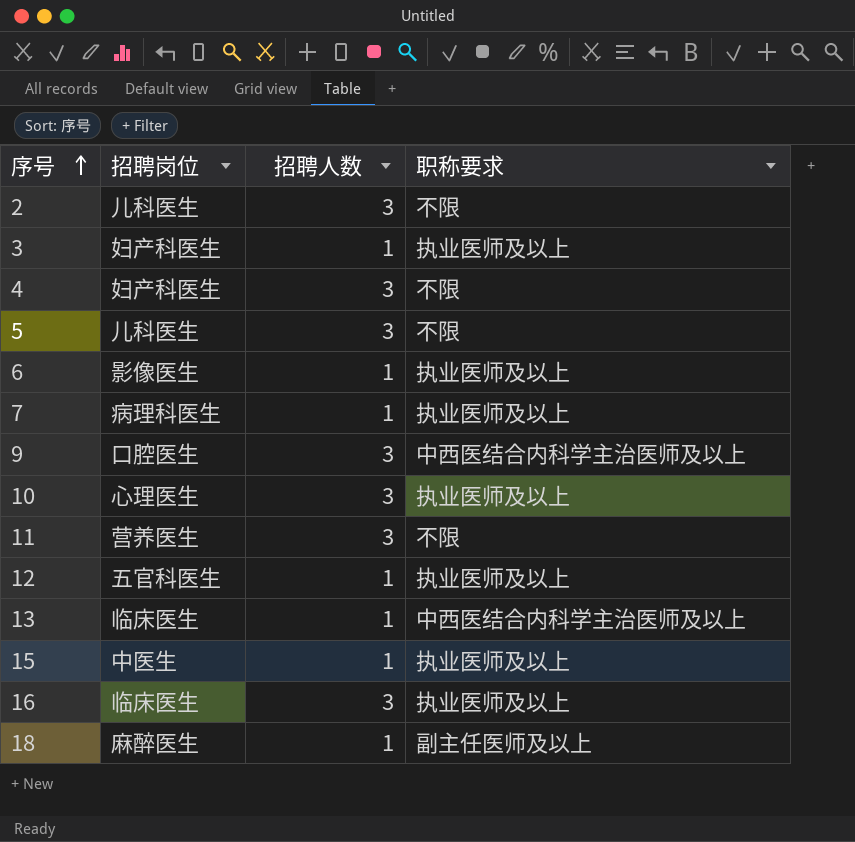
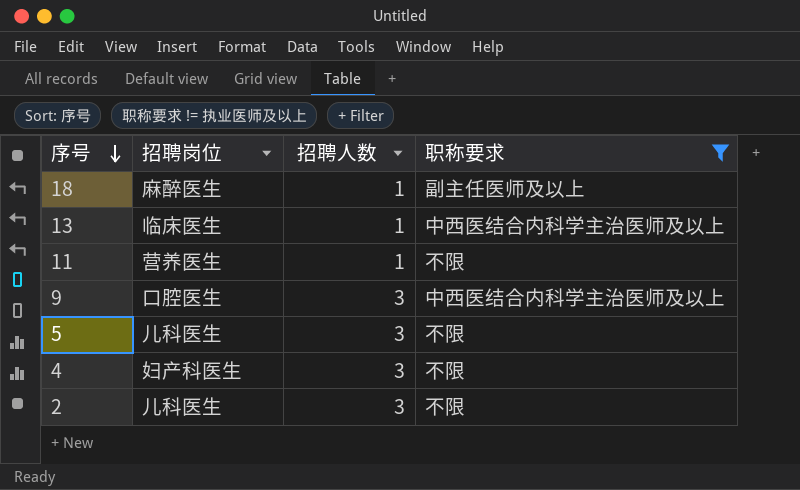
filter: none -> 职称要求 != 执业医师及以上
row order: 序号 ascending -> 序号 descending
11 | 招聘人数: 3 -> 1

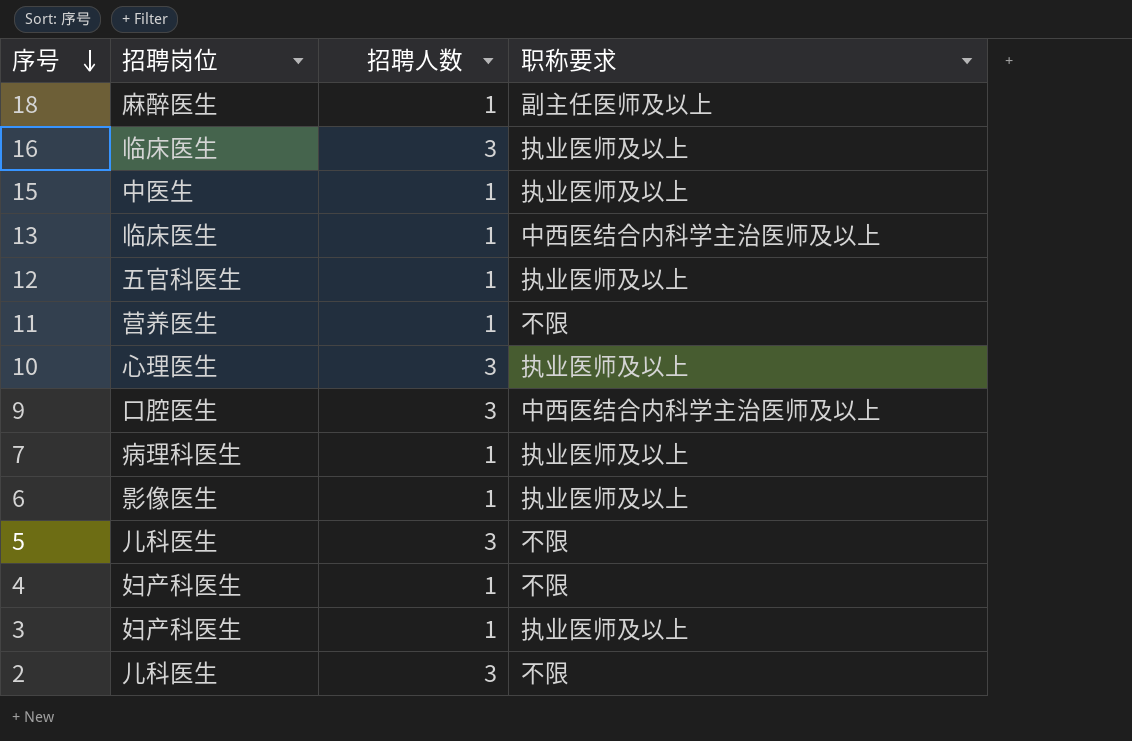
filter: 职称要求 != 执业医师及以上 -> none
4 | 招聘人数: 3 -> 1

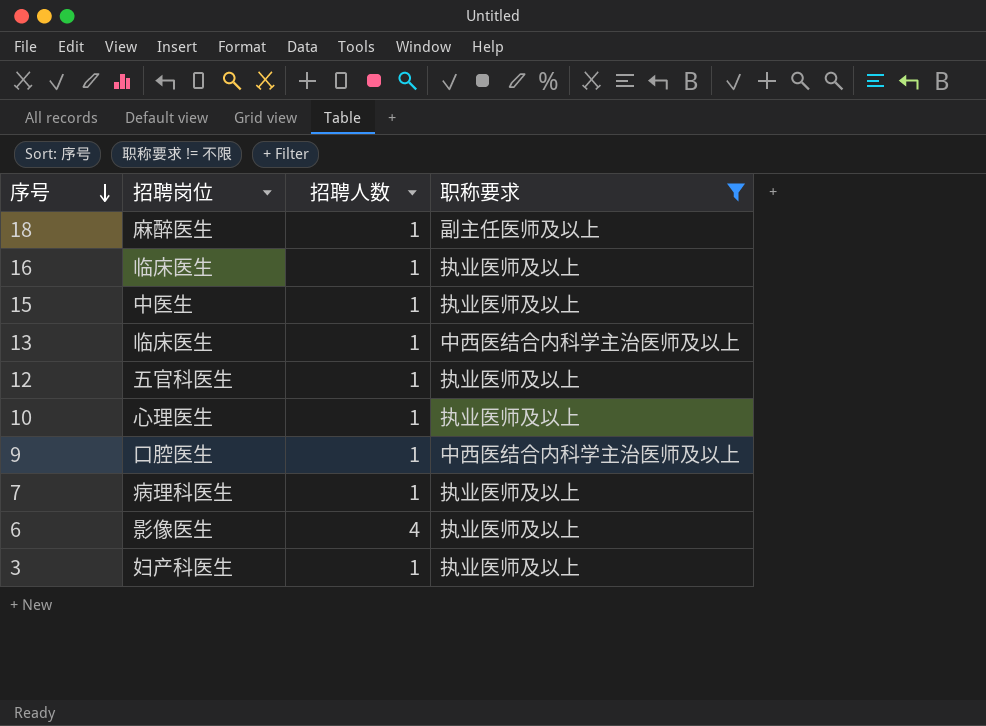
filter: none -> 职称要求 != 不限
16 | 招聘人数: 3 -> 1
10 | 招聘人数: 3 -> 1
9 | 招聘人数: 3 -> 1
6 | 招聘人数: 1 -> 4

